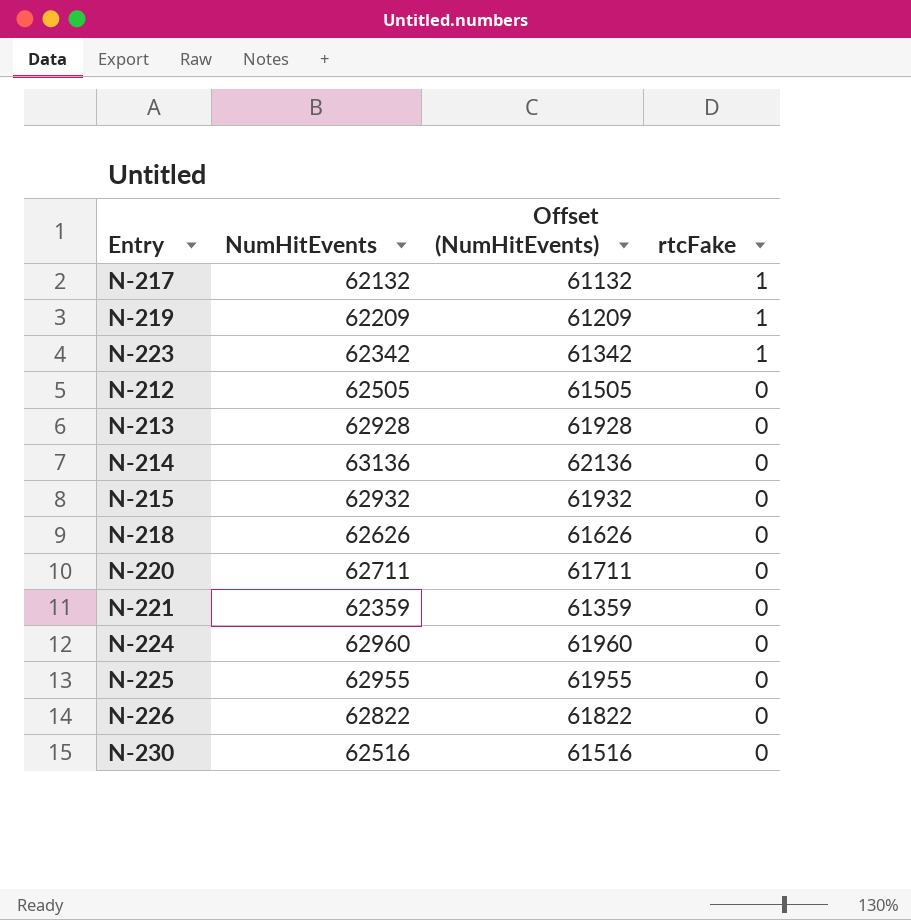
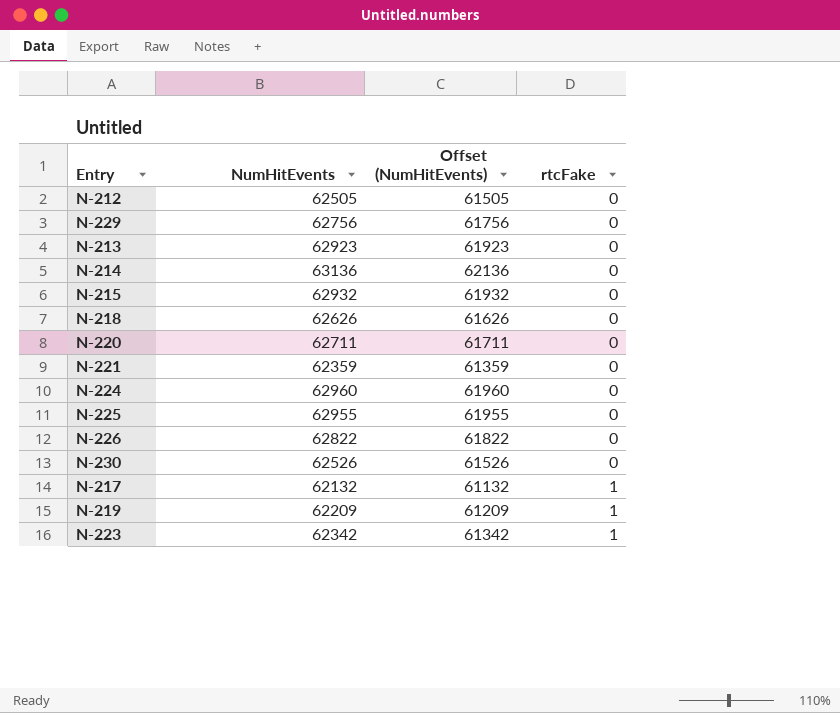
row order: rtcFake descending -> rtcFake ascending
row N-229: none -> 62756 | 61756 | 0
N-213 | NumHitEvents: 62928 -> 62923
N-213 | Offset (NumHitEvents): 61928 -> 61923
N-230 | NumHitEvents: 62516 -> 62526
N-230 | Offset (NumHitEvents): 61516 -> 61526

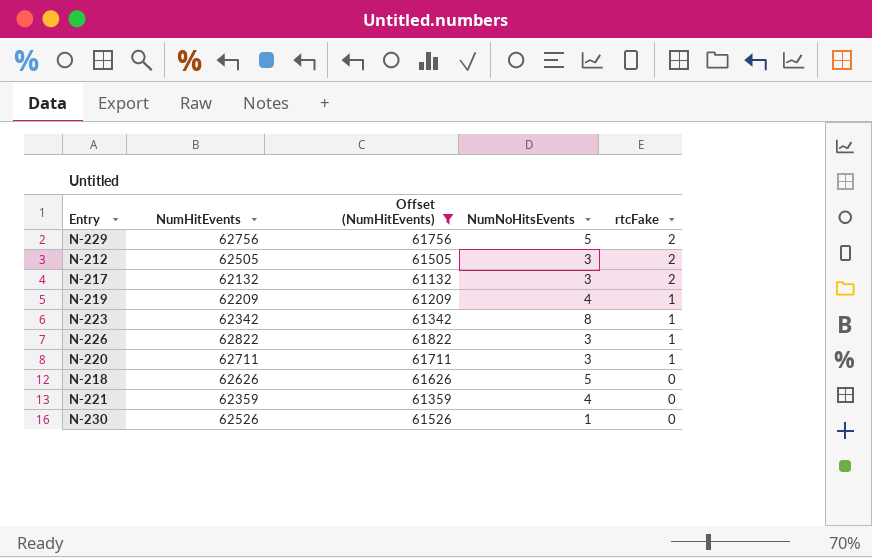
filter: none -> Offset (NumHitEvents) <= 61822
row order: rtcFake ascending -> rtcFake descending
column NumNoHitsEvents | position: none -> 4
N-229 | rtcFake: 0 -> 2
N-212 | rtcFake: 0 -> 2
N-217 | rtcFake: 1 -> 2
N-226 | rtcFake: 0 -> 1
N-220 | rtcFake: 0 -> 1

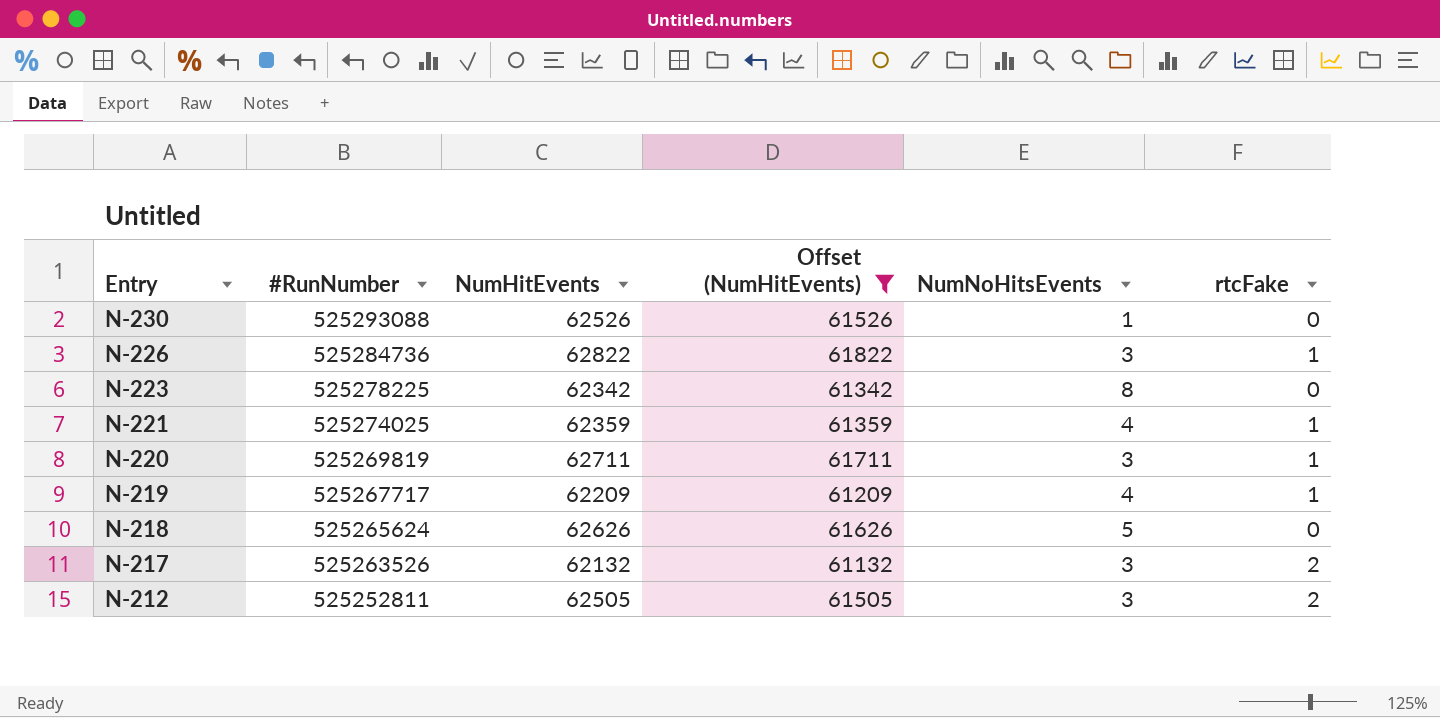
row order: rtcFake descending -> Entry descending
column #RunNumber | position: none -> 2
row N-229: 62756 | 61756 | 5 | 2 -> none
N-223 | rtcFake: 1 -> 0
N-221 | rtcFake: 0 -> 1

